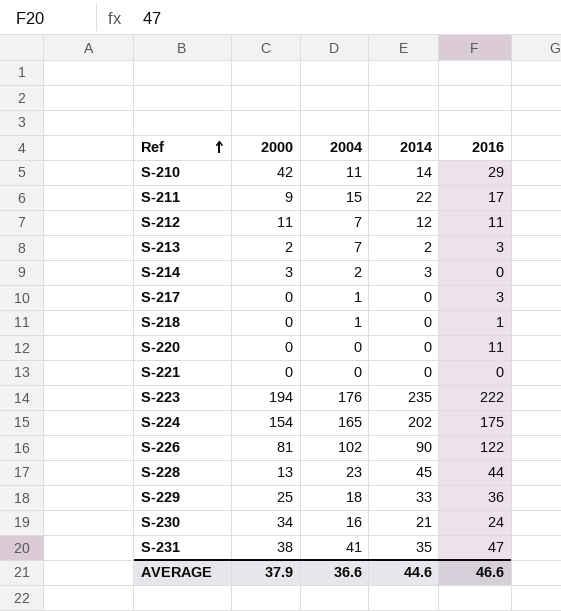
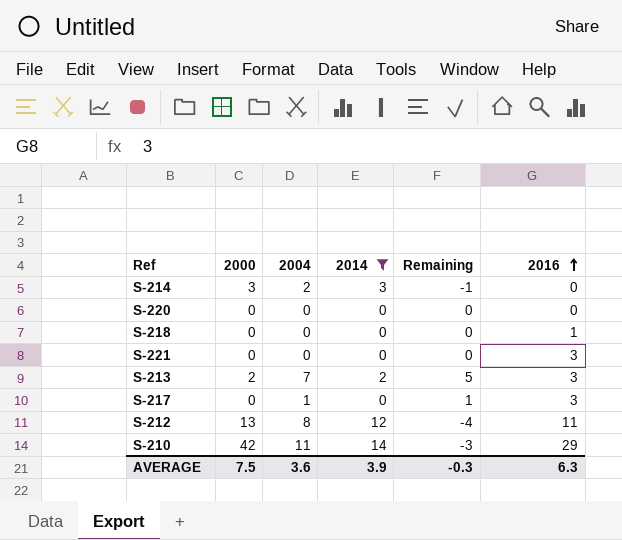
filter: none -> 2014 <= 14
row order: Ref ascending -> 2016 ascending
column Remaining | formula: none -> [2004] - [2014]
S-220 | 2016: 11 -> 0
S-218 | 2004: 1 -> 0
S-221 | 2016: 0 -> 3
S-212 | 2000: 11 -> 13
S-212 | 2004: 7 -> 8
AVERAGE | 2000: 37.9 -> 7.5
AVERAGE | 2004: 36.6 -> 3.6
AVERAGE | 2014: 44.6 -> 3.9
AVERAGE | 2016: 46.6 -> 6.3

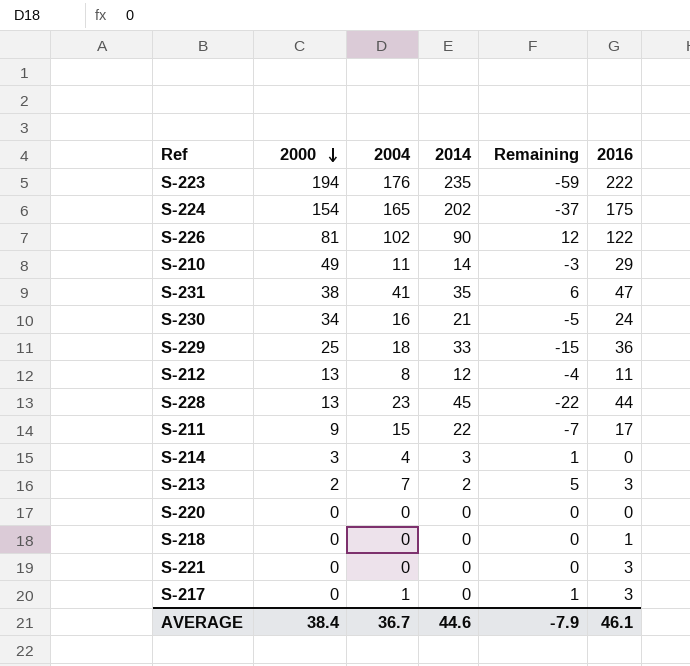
filter: 2014 <= 14 -> none
row order: 2016 ascending -> 2000 descending
S-210 | 2000: 42 -> 49
S-214 | 2004: 2 -> 4
S-214 | Remaining: -1 -> 1
AVERAGE | 2000: 7.5 -> 38.4
AVERAGE | 2004: 3.6 -> 36.7
AVERAGE | 2014: 3.9 -> 44.6
AVERAGE | Remaining: -0.3 -> -7.9
AVERAGE | 2016: 6.3 -> 46.1

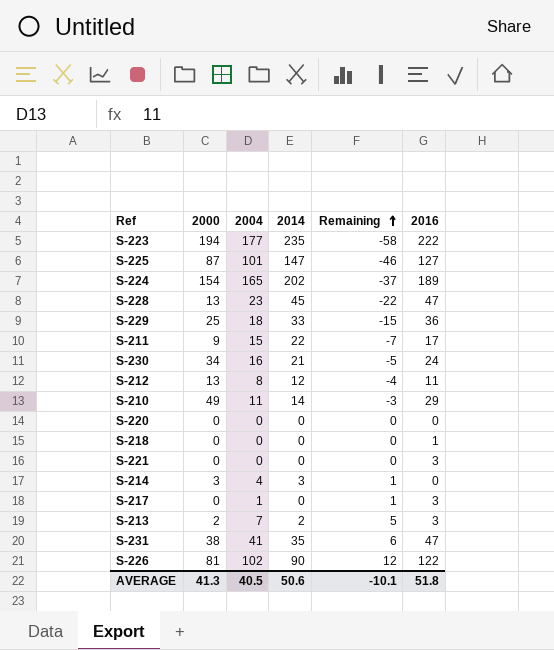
row order: 2000 descending -> Remaining ascending
S-223 | 2004: 176 -> 177
S-223 | Remaining: -59 -> -58
row S-225: none -> 87 | 101 | 147 | -46 | 127
S-224 | 2016: 175 -> 189
S-228 | 2016: 44 -> 47
AVERAGE | 2000: 38.4 -> 41.3
AVERAGE | 2004: 36.7 -> 40.5
AVERAGE | 2014: 44.6 -> 50.6
AVERAGE | Remaining: -7.9 -> -10.1
AVERAGE | 2016: 46.1 -> 51.8

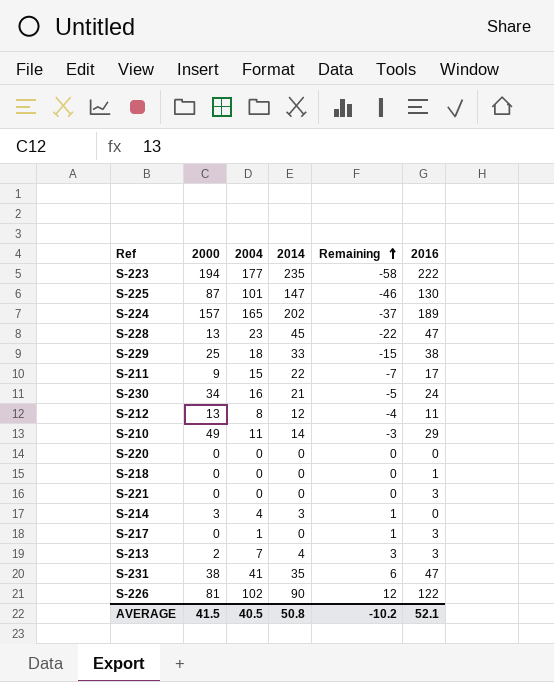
S-225 | 2016: 127 -> 130
S-224 | 2000: 154 -> 157
S-229 | 2016: 36 -> 38
S-213 | 2014: 2 -> 4
S-213 | Remaining: 5 -> 3
AVERAGE | 2000: 41.3 -> 41.5
AVERAGE | 2014: 50.6 -> 50.8
AVERAGE | Remaining: -10.1 -> -10.2
AVERAGE | 2016: 51.8 -> 52.1

